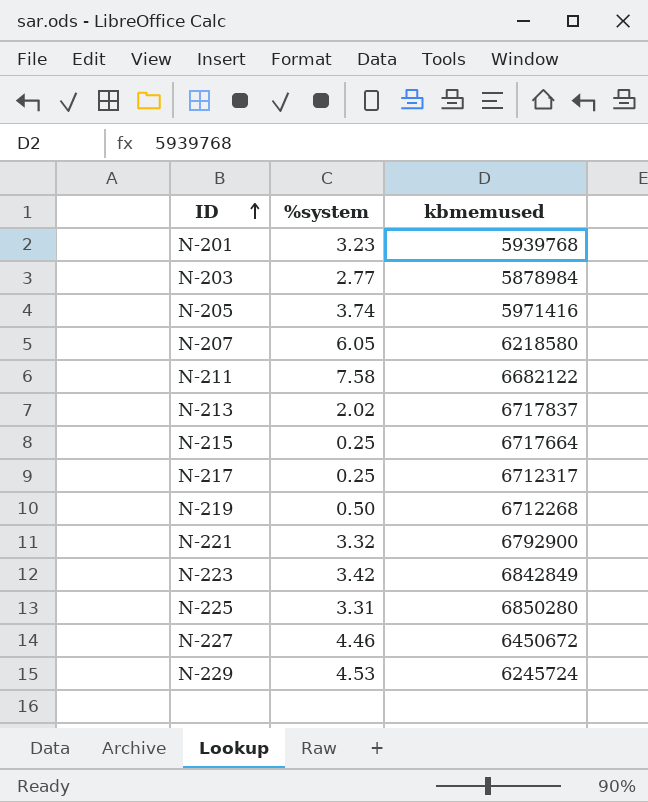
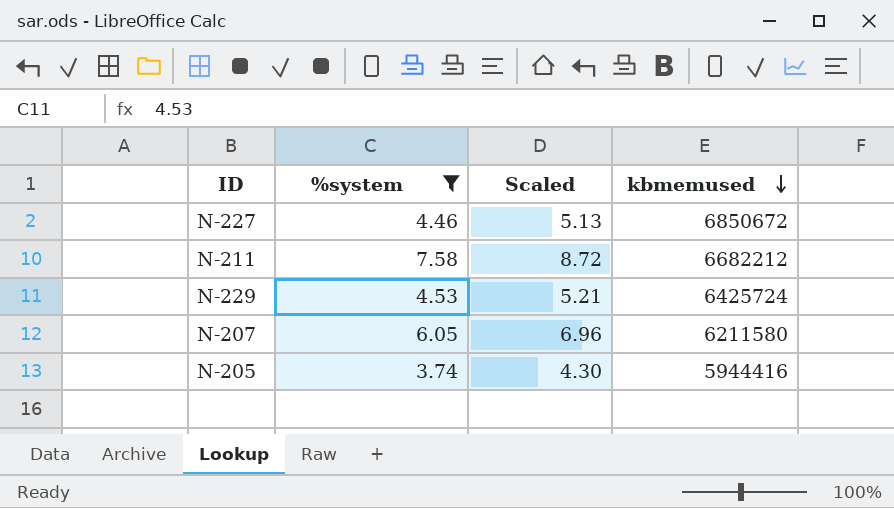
filter: none -> %system >= 3.74
row order: ID ascending -> kbmemused descending
column Scaled | formula: none -> [%system] * 1.15
N-227 | kbmemused: 6450672 -> 6850672
N-211 | kbmemused: 6682122 -> 6682212
N-229 | kbmemused: 6245724 -> 6425724
N-207 | kbmemused: 6218580 -> 6211580
N-205 | kbmemused: 5971416 -> 5944416

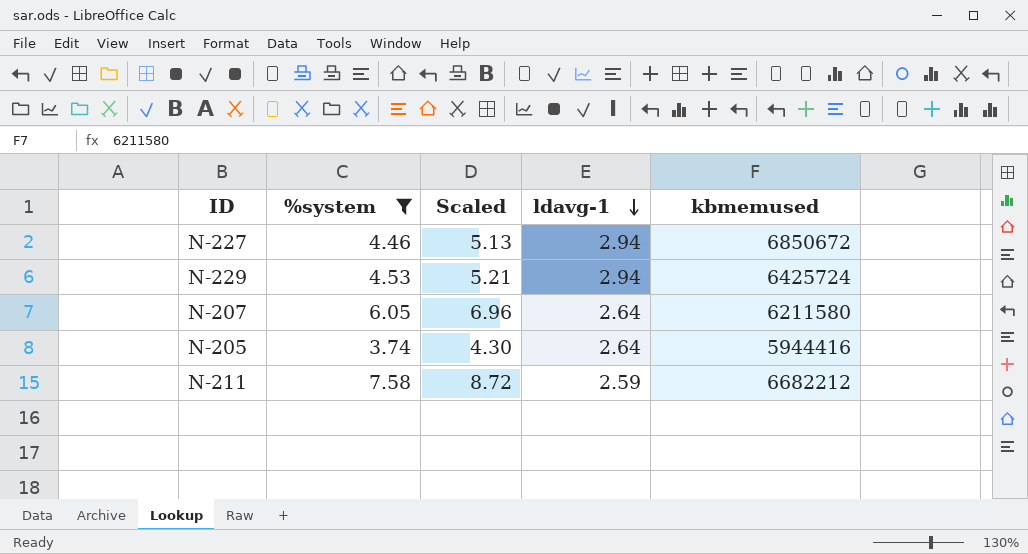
row order: kbmemused descending -> ldavg-1 descending
column ldavg-1 | position: none -> 4

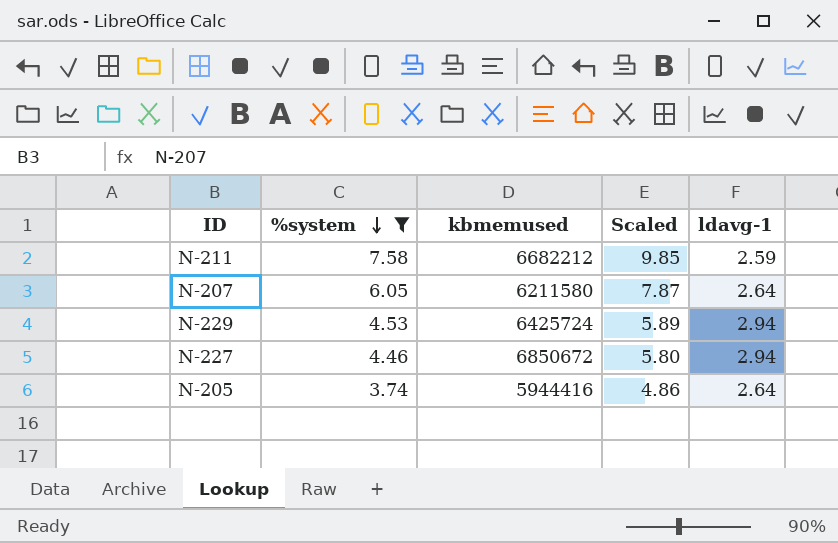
row order: ldavg-1 descending -> %system descending
column kbmemused | position: 5 -> 3
column Scaled | formula: [%system] * 1.15 -> [%system] * 1.3

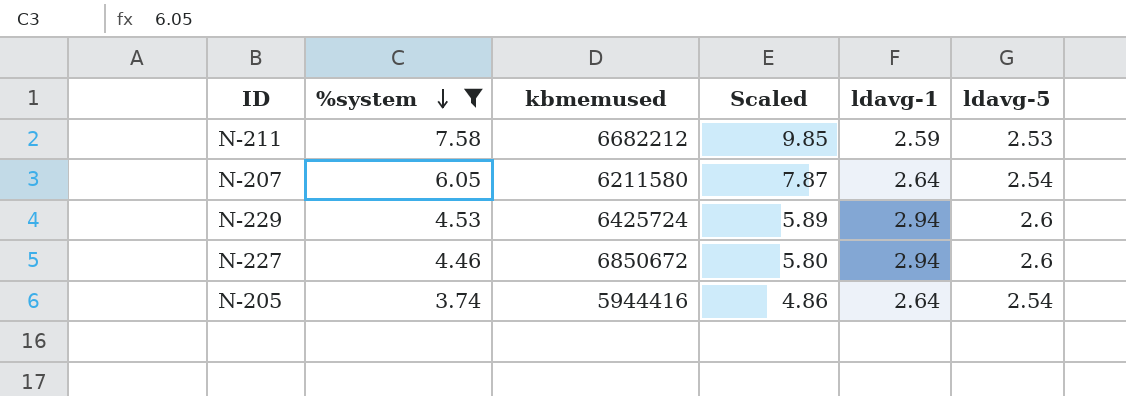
column ldavg-5 | position: none -> 6

